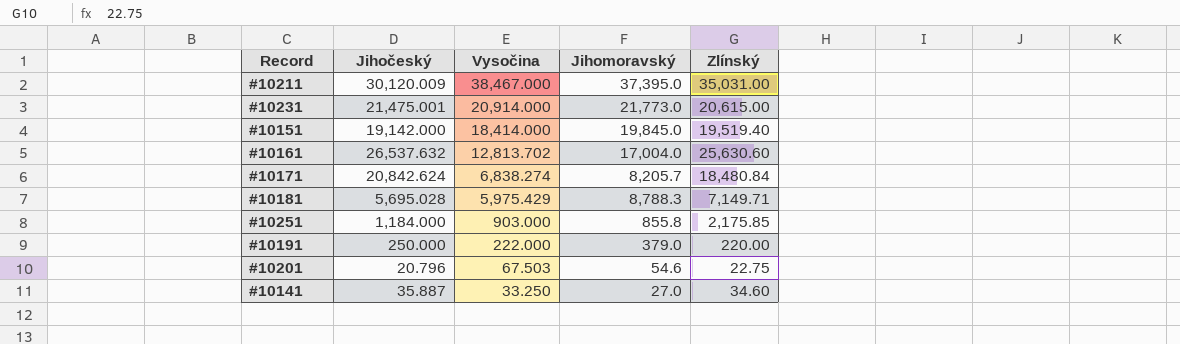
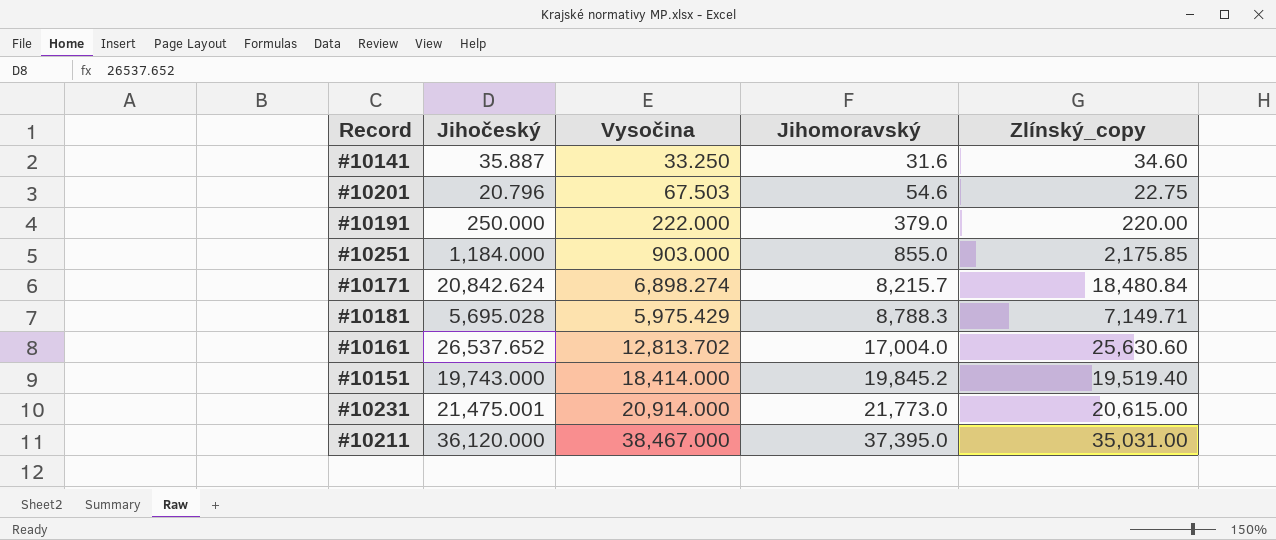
row order: Vysočina descending -> Jihomoravský ascending
column name: Zlínský -> Zlínský_copy
#10141 | Jihomoravský: 27.0 -> 31.6
#10251 | Jihomoravský: 855.8 -> 855.0
#10171 | Vysočina: 6,838.274 -> 6,898.274
#10171 | Jihomoravský: 8,205.7 -> 8,215.7
#10161 | Jihočeský: 26,537.632 -> 26,537.652
#10151 | Jihočeský: 19,142.000 -> 19,743.000
#10151 | Jihomoravský: 19,845.0 -> 19,845.2
#10211 | Jihočeský: 30,120.009 -> 36,120.000

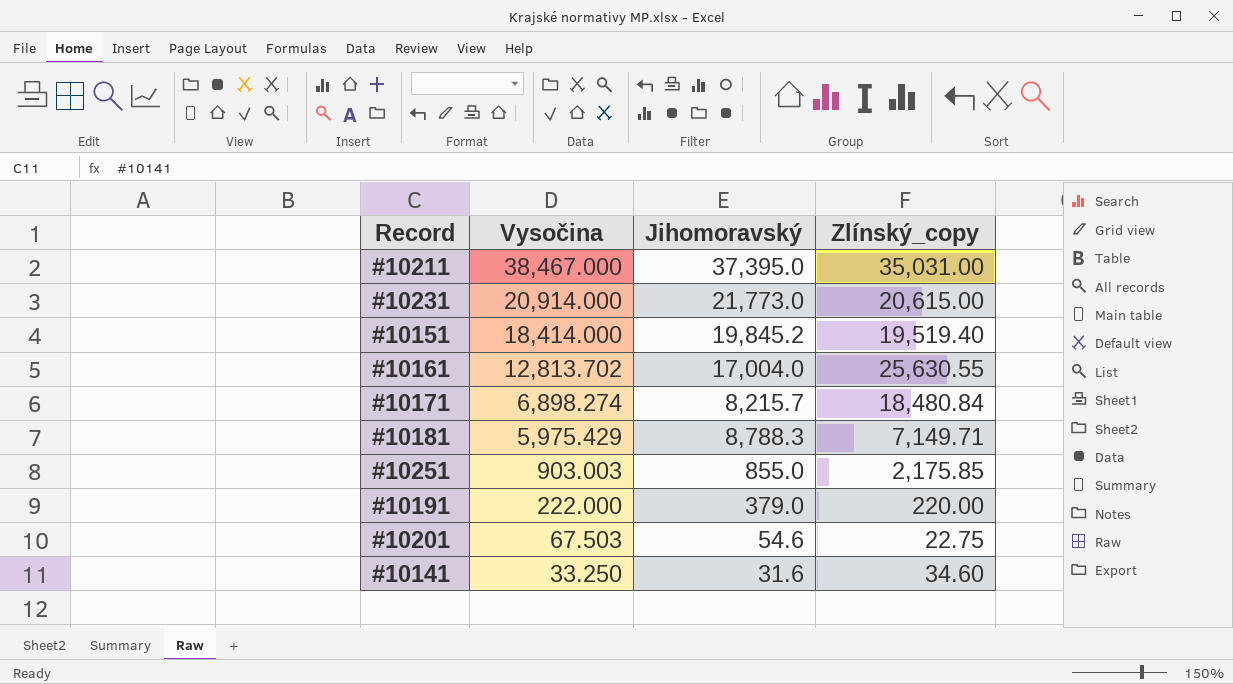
row order: Jihomoravský ascending -> Vysočina descending
column Jihočeský | position: 2 -> none
#10161 | Zlínský_copy: 25,630.60 -> 25,630.55
#10251 | Vysočina: 903.000 -> 903.003

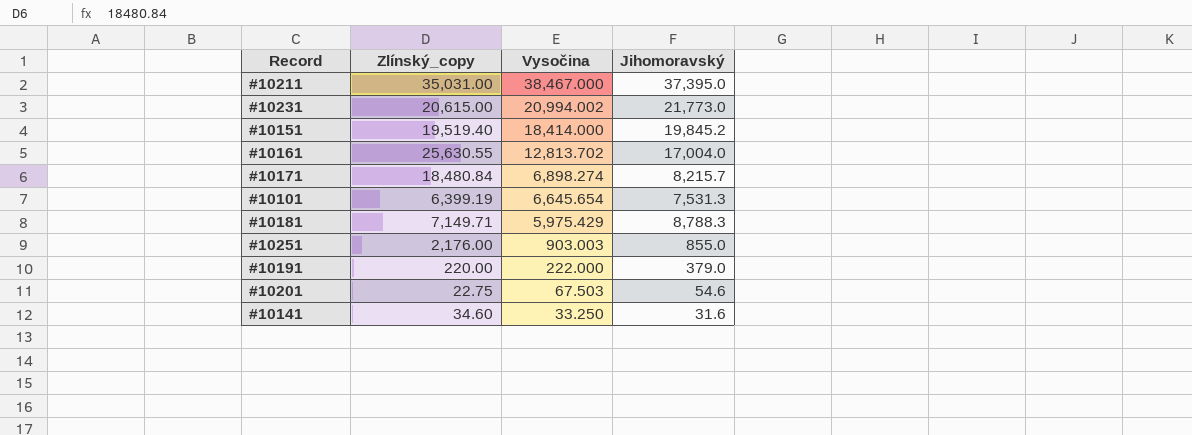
column Zlínský_copy | position: 4 -> 2
#10231 | Vysočina: 20,914.000 -> 20,994.002
row #10101: none -> 6,399.19 | 6,645.654 | 7,531.3
#10251 | Zlínský_copy: 2,175.85 -> 2,176.00

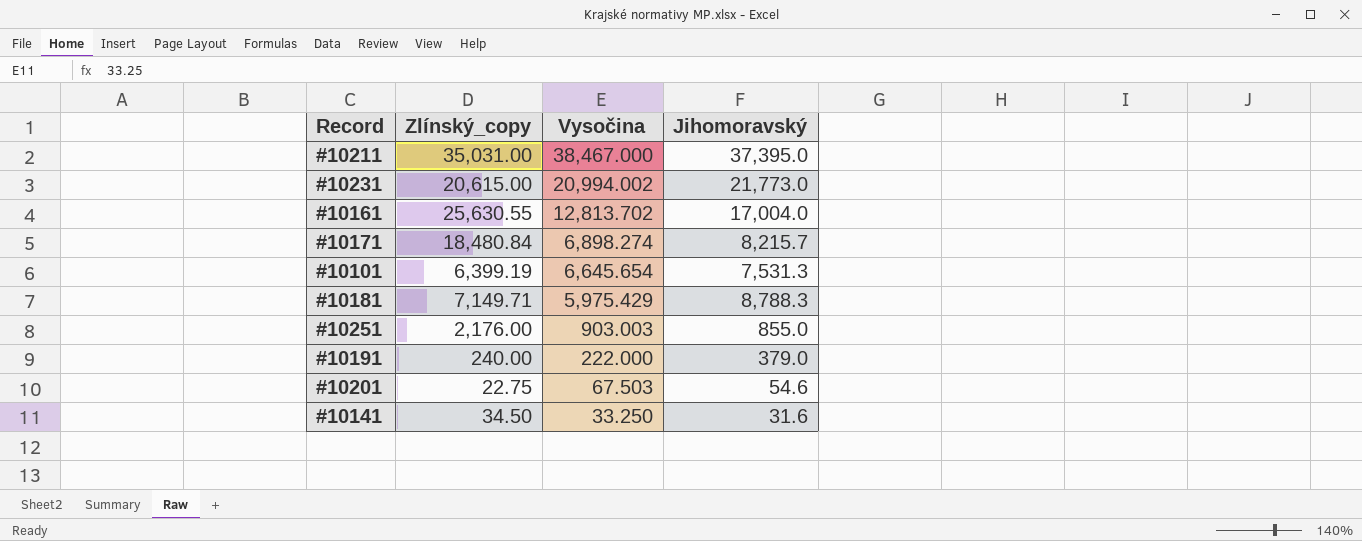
row #10151: 19,519.40 | 18,414.000 | 19,845.2 -> none
#10191 | Zlínský_copy: 220.00 -> 240.00
#10141 | Zlínský_copy: 34.60 -> 34.50

